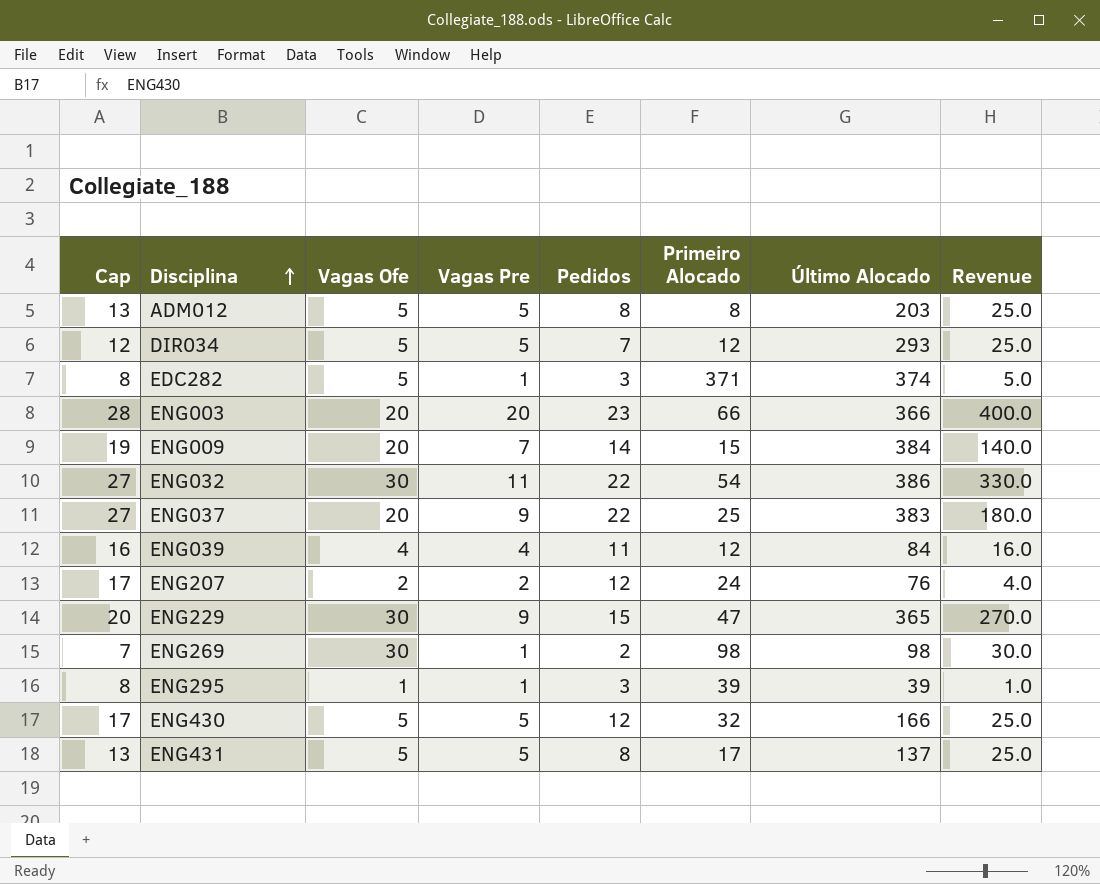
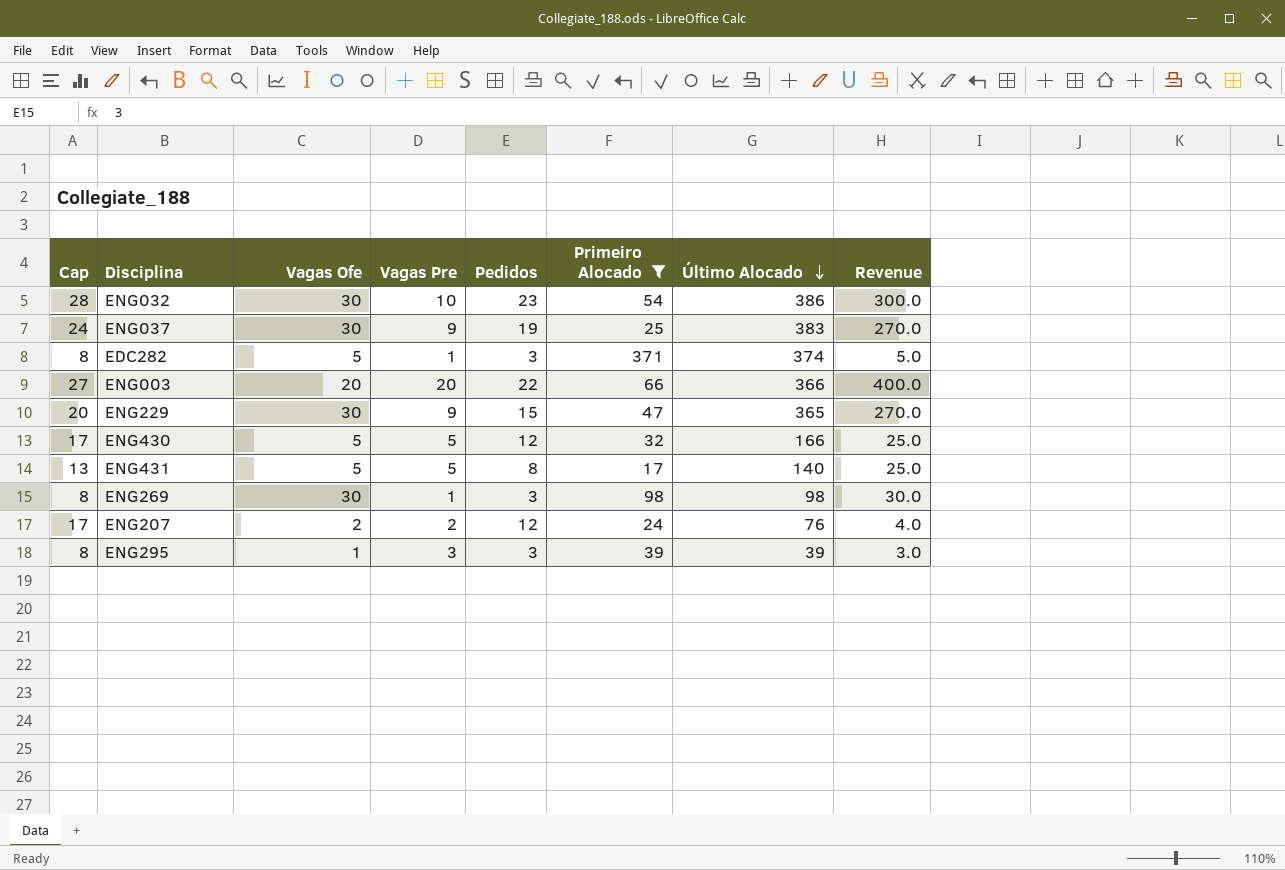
filter: none -> Primeiro Alocado >= 17
row order: Disciplina ascending -> Último Alocado descending
ENG032 | Cap: 27 -> 28
ENG032 | Vagas Pre: 11 -> 10
ENG032 | Pedidos: 22 -> 23
ENG032 | Revenue: 330.0 -> 300.0
ENG037 | Cap: 27 -> 24
ENG037 | Vagas Ofe: 20 -> 30
ENG037 | Pedidos: 22 -> 19
ENG037 | Revenue: 180.0 -> 270.0
ENG003 | Cap: 28 -> 27
ENG003 | Pedidos: 23 -> 22
ENG431 | Último Alocado: 137 -> 140
ENG269 | Cap: 7 -> 8
ENG269 | Pedidos: 2 -> 3
ENG295 | Vagas Pre: 1 -> 3
ENG295 | Revenue: 1.0 -> 3.0

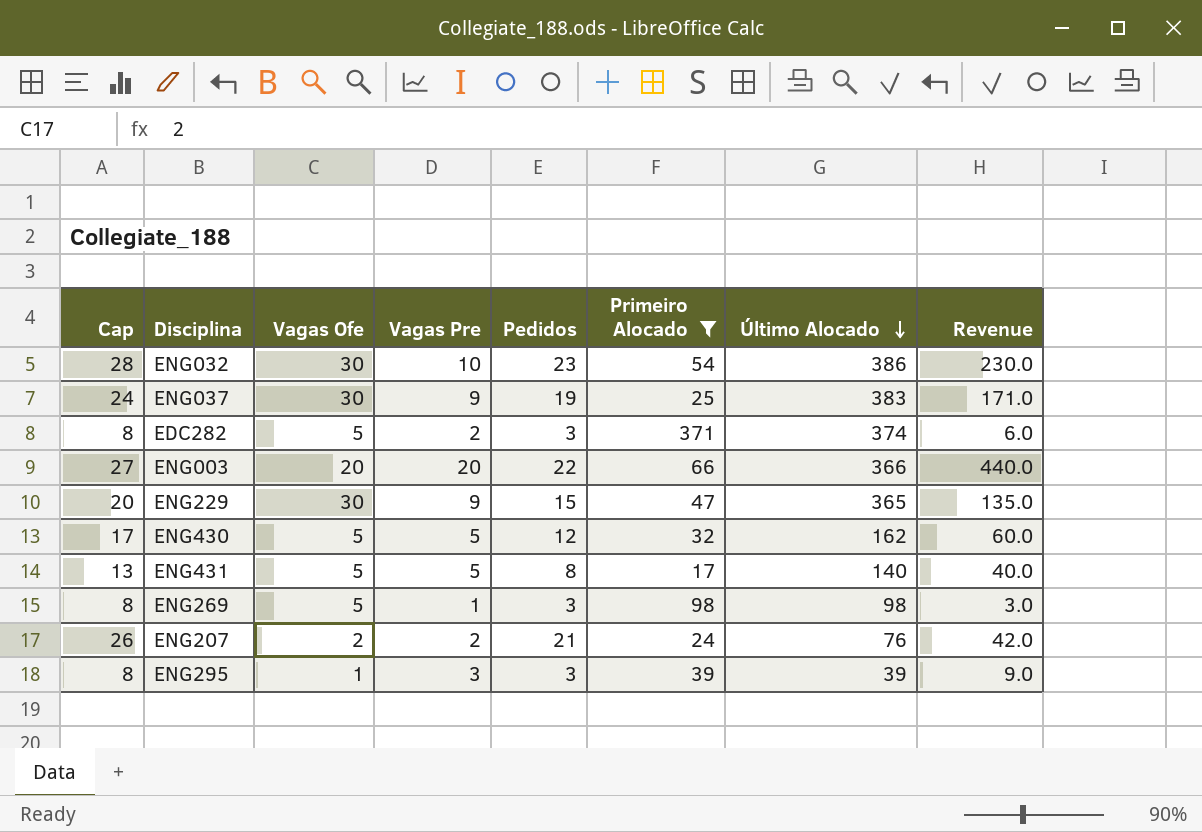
column Revenue | formula: [Vagas Ofe] * [Vagas Pre] -> [Vagas Pre] * [Pedidos]
EDC282 | Vagas Pre: 1 -> 2
ENG430 | Último Alocado: 166 -> 162
ENG269 | Vagas Ofe: 30 -> 5
ENG207 | Cap: 17 -> 26
ENG207 | Pedidos: 12 -> 21

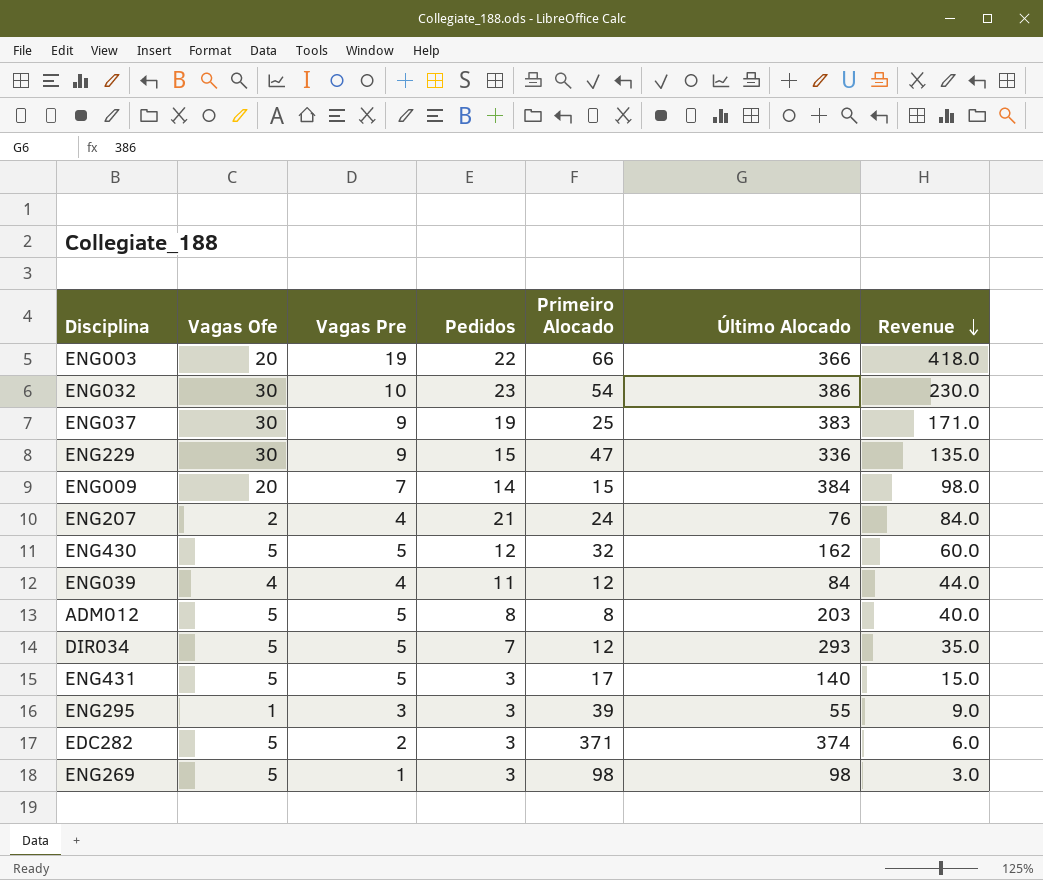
filter: Primeiro Alocado >= 17 -> none
row order: Último Alocado descending -> Revenue descending
column Cap | formula: [Pedidos] + 5 -> none
ENG003 | Vagas Pre: 20 -> 19
ENG003 | Revenue: 440.0 -> 418.0
ENG229 | Último Alocado: 365 -> 336
ENG207 | Vagas Pre: 2 -> 4
ENG207 | Revenue: 42.0 -> 84.0
ENG431 | Pedidos: 8 -> 3
ENG431 | Revenue: 40.0 -> 15.0
ENG295 | Último Alocado: 39 -> 55

